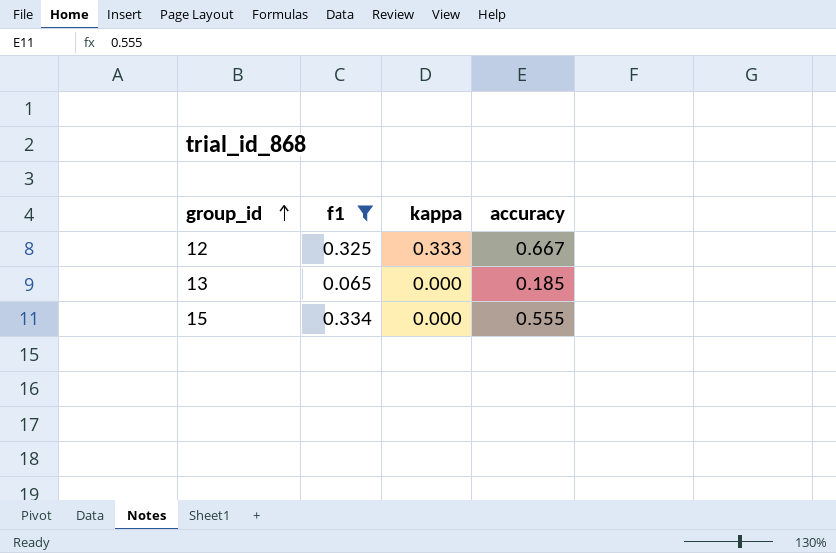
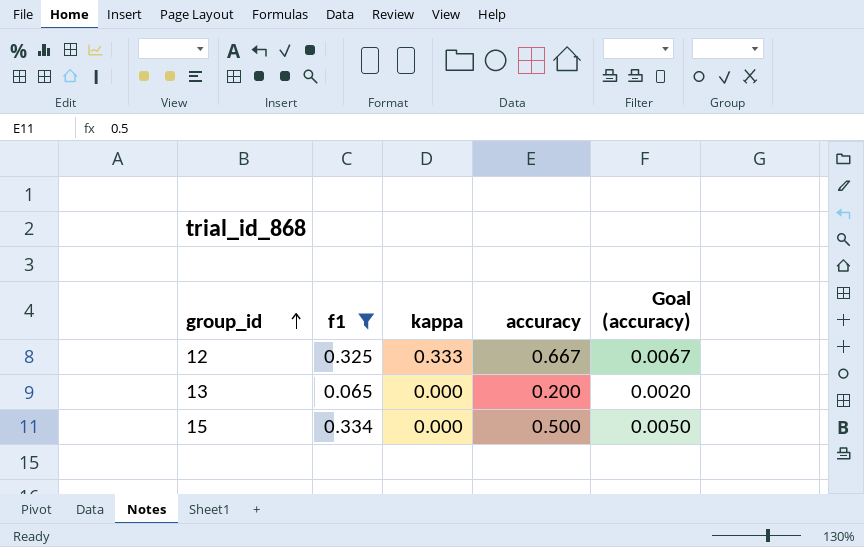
column Goal (accuracy) | formula: none -> [accuracy] * 0.01
13 | accuracy: 0.185 -> 0.200
15 | accuracy: 0.555 -> 0.500

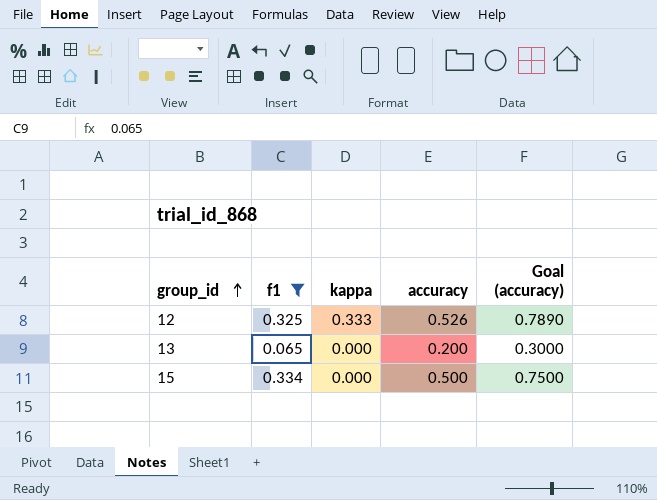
column Goal (accuracy) | formula: [accuracy] * 0.01 -> [accuracy] * 1.5
12 | accuracy: 0.667 -> 0.526

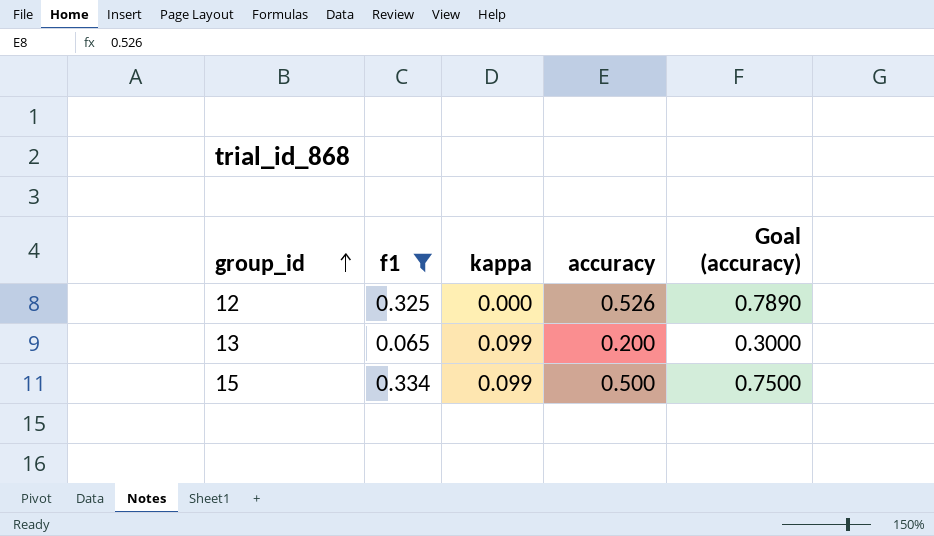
12 | kappa: 0.333 -> 0.000
13 | kappa: 0.000 -> 0.099
15 | kappa: 0.000 -> 0.099

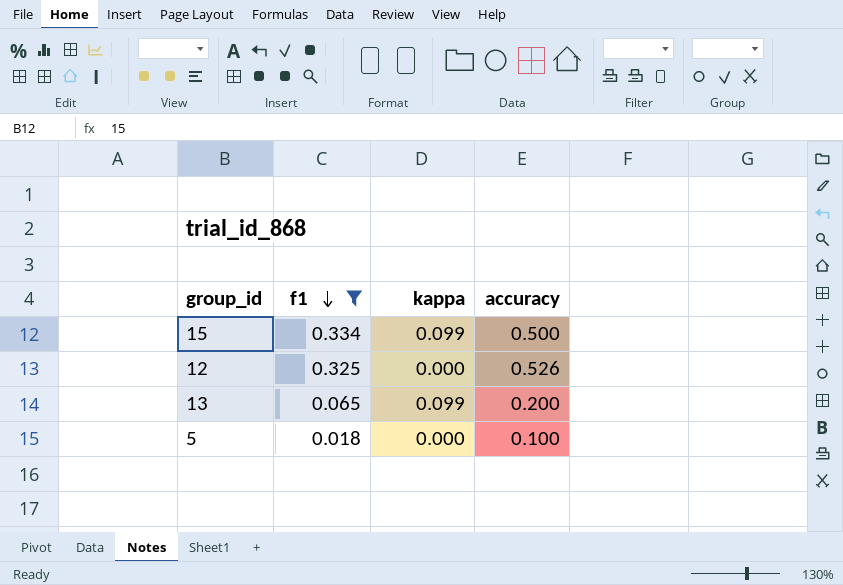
row order: group_id ascending -> f1 descending
column Goal (accuracy) | formula: [accuracy] * 1.5 -> none
row 5: none -> 0.018 | 0.000 | 0.100

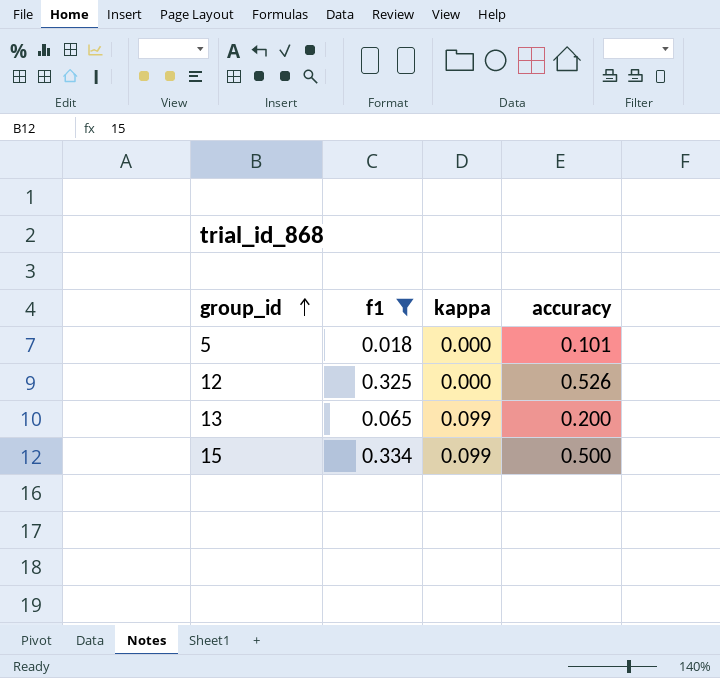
row order: f1 descending -> group_id ascending
5 | accuracy: 0.100 -> 0.101

